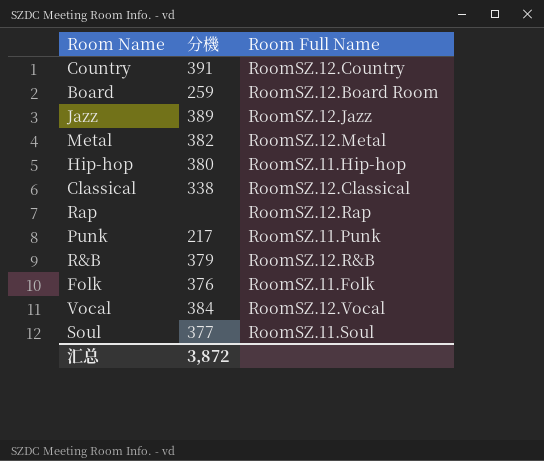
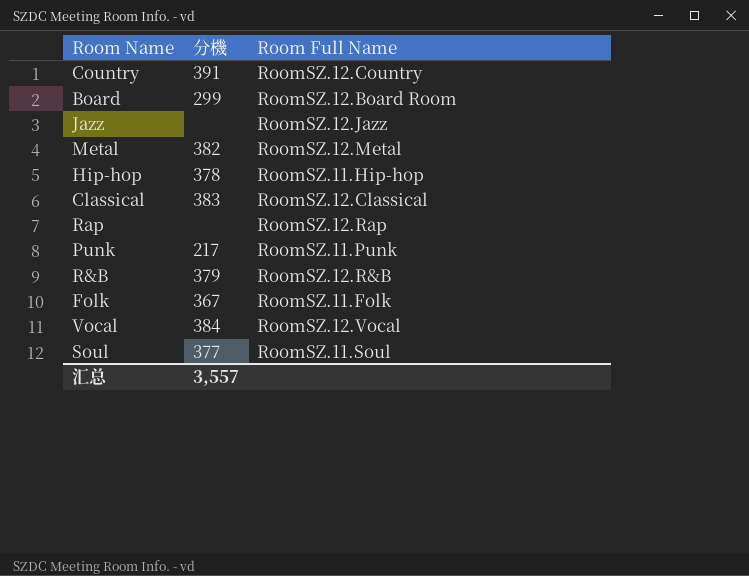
Board | 分機: 259 -> 299
Jazz | 分機: 389 -> none
Hip-hop | 分機: 380 -> 378
Classical | 分機: 338 -> 383
Folk | 分機: 376 -> 367
汇总 | 分機: 3,872 -> 3,557

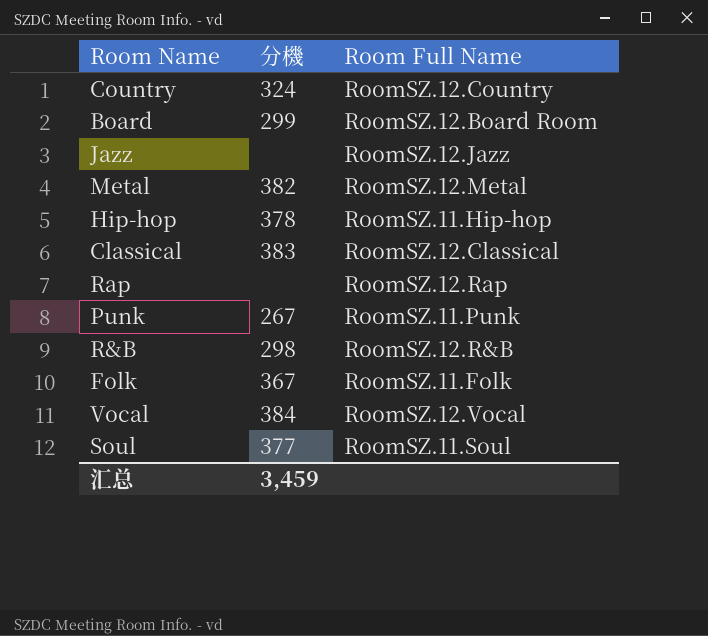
Country | 分機: 391 -> 324
Punk | 分機: 217 -> 267
R&B | 分機: 379 -> 298
汇总 | 分機: 3,557 -> 3,459

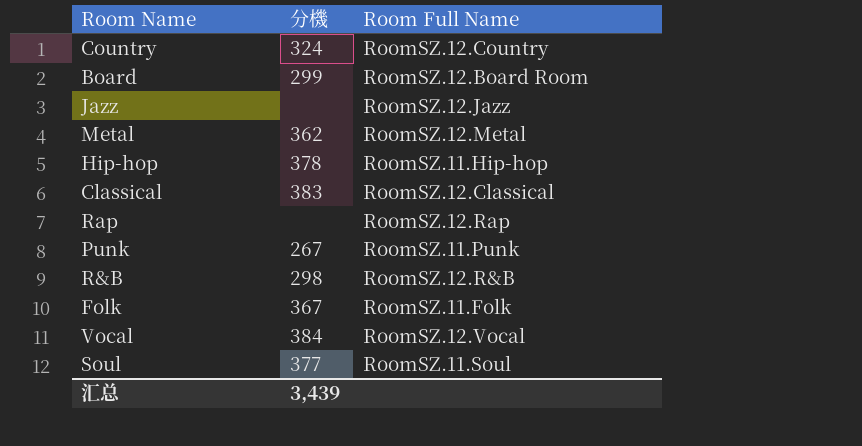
Metal | 分機: 382 -> 362
汇总 | 分機: 3,459 -> 3,439

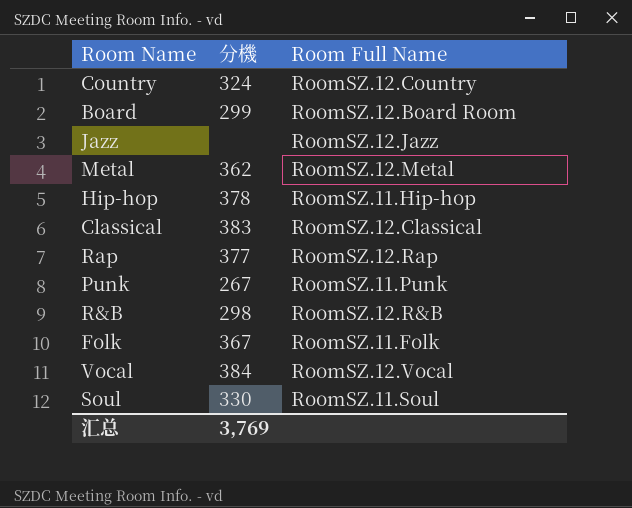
Rap | 分機: none -> 377
Soul | 分機: 377 -> 330
汇总 | 分機: 3,439 -> 3,769

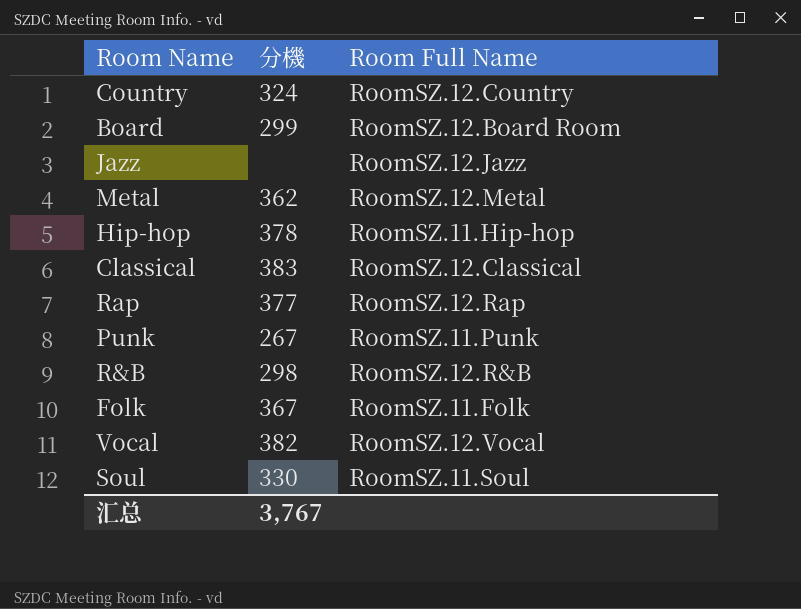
Vocal | 分機: 384 -> 382
汇总 | 分機: 3,769 -> 3,767

